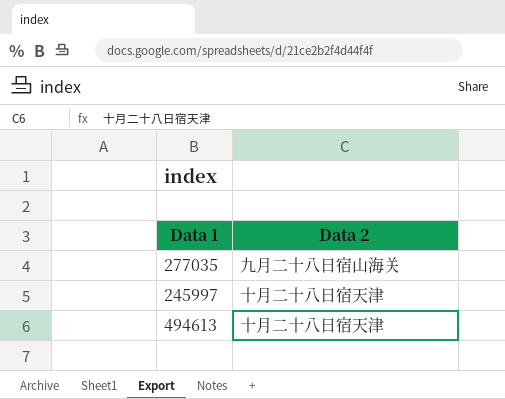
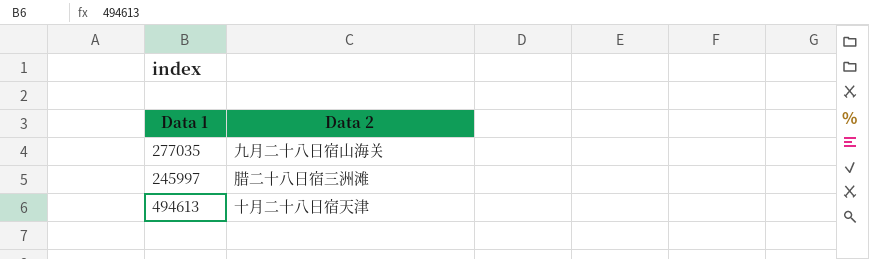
245997 | Data 2: 十月二十八日宿天津 -> 腊二十八日宿三洲滩

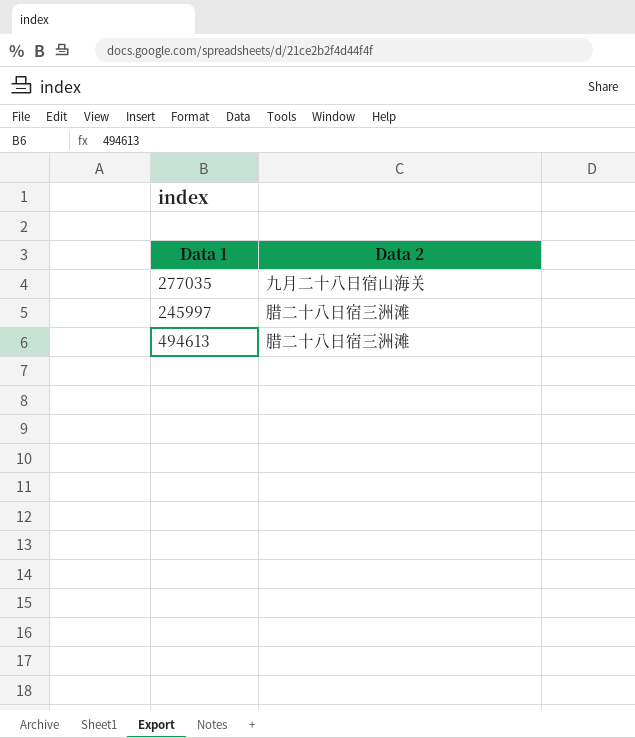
494613 | Data 2: 十月二十八日宿天津 -> 腊二十八日宿三洲滩

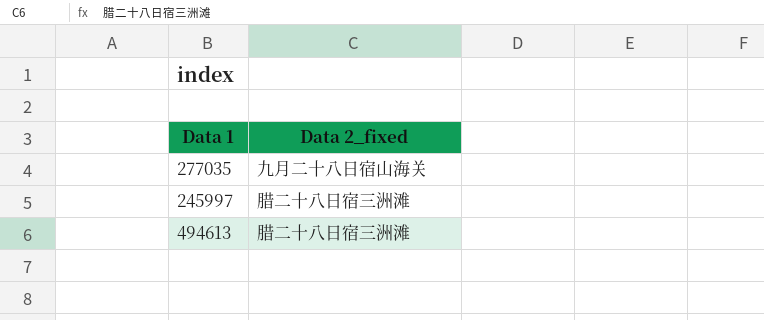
column name: Data 2 -> Data 2_fixed

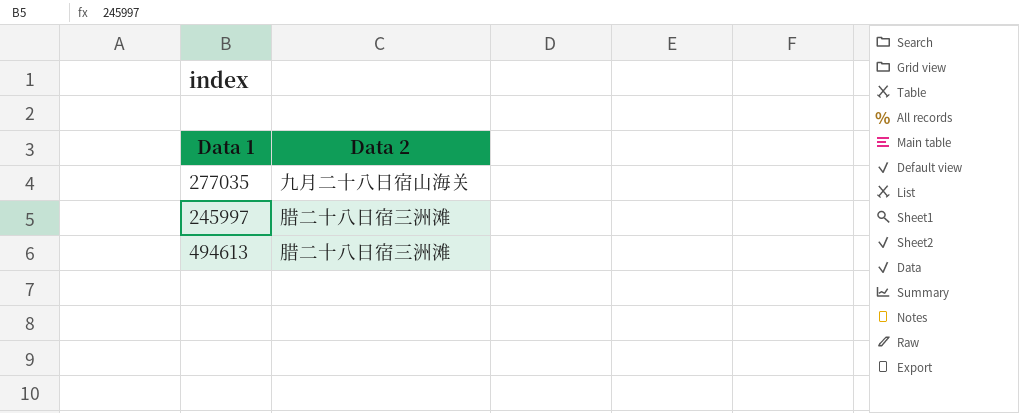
column name: Data 2_fixed -> Data 2

